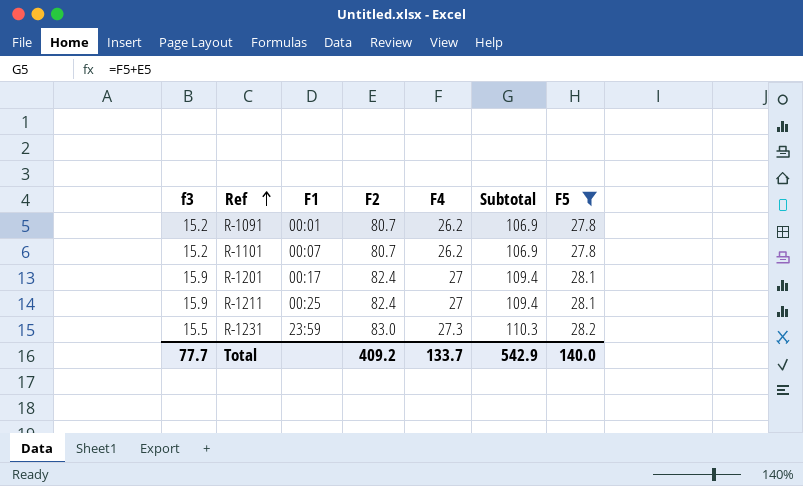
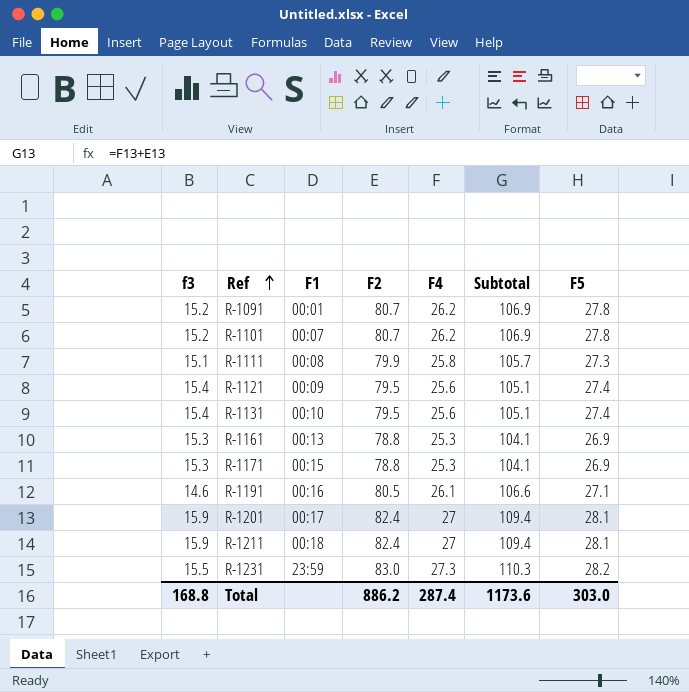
filter: F5 >= 27.8 -> none
R-1211 | F1: 00:25 -> 00:18
Total | f3: 77.7 -> 168.8
Total | F2: 409.2 -> 886.2
Total | F4: 133.7 -> 287.4
Total | Subtotal: 542.9 -> 1173.6
Total | F5: 140.0 -> 303.0

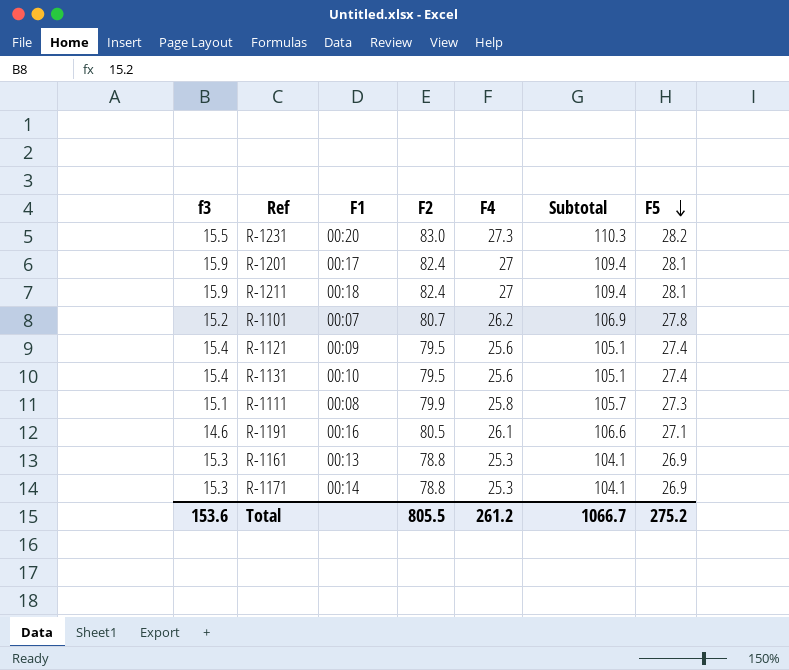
row order: Ref ascending -> F5 descending
row R-1091: 15.2 | 00:01 | 80.7 | 26.2 | 106.9 | 27.8 -> none
R-1231 | F1: 23:59 -> 00:20
R-1171 | F1: 00:15 -> 00:14
Total | f3: 168.8 -> 153.6
Total | F2: 886.2 -> 805.5
Total | F4: 287.4 -> 261.2
Total | Subtotal: 1173.6 -> 1066.7
Total | F5: 303.0 -> 275.2

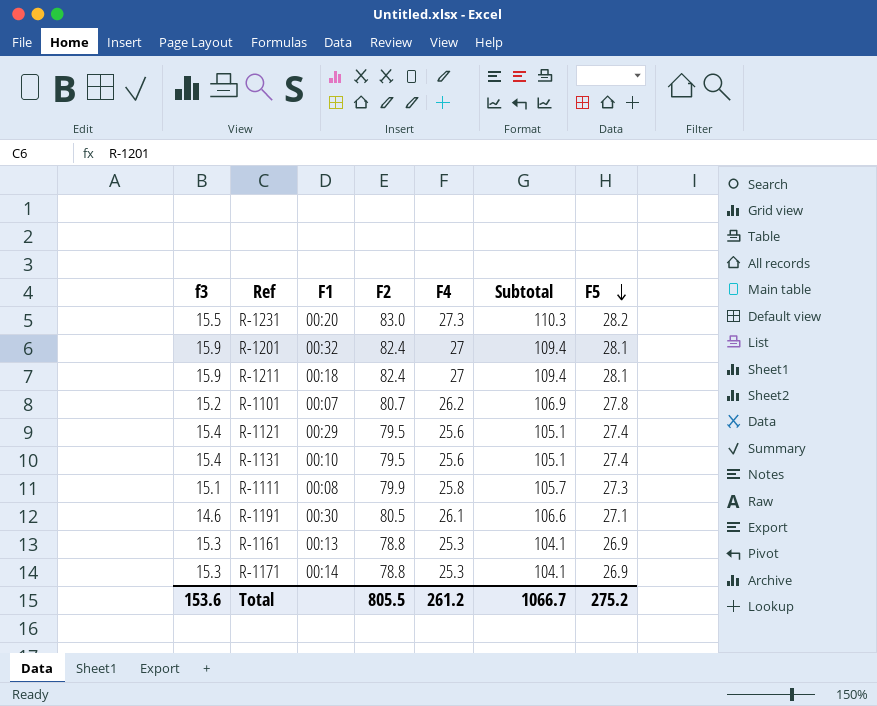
R-1201 | F1: 00:17 -> 00:32
R-1121 | F1: 00:09 -> 00:29
R-1191 | F1: 00:16 -> 00:30

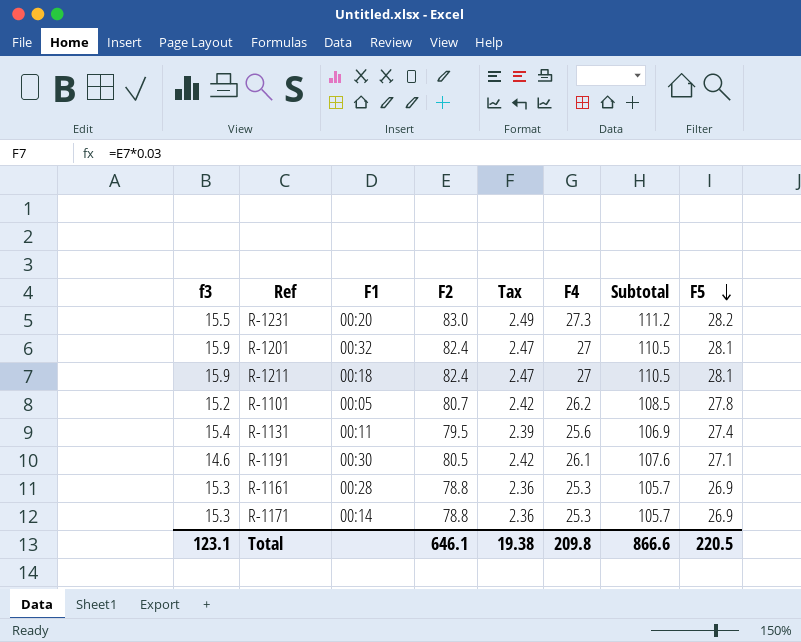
column Tax | formula: none -> [F2] * 0.03
column Subtotal | formula: [F2] + [F4] -> [F2] + [F5]
row R-1121: 15.4 | 00:29 | 79.5 | 25.6 | 105.1 | 27.4 -> none
row R-1111: 15.1 | 00:08 | 79.9 | 25.8 | 105.7 | 27.3 -> none
R-1101 | F1: 00:07 -> 00:05
R-1131 | F1: 00:10 -> 00:11
R-1161 | F1: 00:13 -> 00:28
Total | f3: 153.6 -> 123.1
Total | F2: 805.5 -> 646.1
Total | F4: 261.2 -> 209.8
Total | Subtotal: 1066.7 -> 866.6
Total | F5: 275.2 -> 220.5

